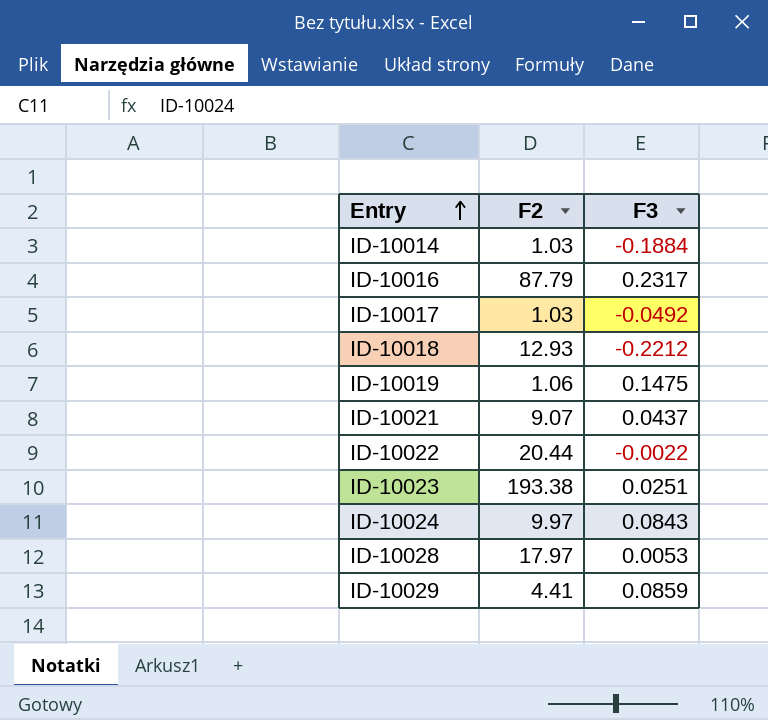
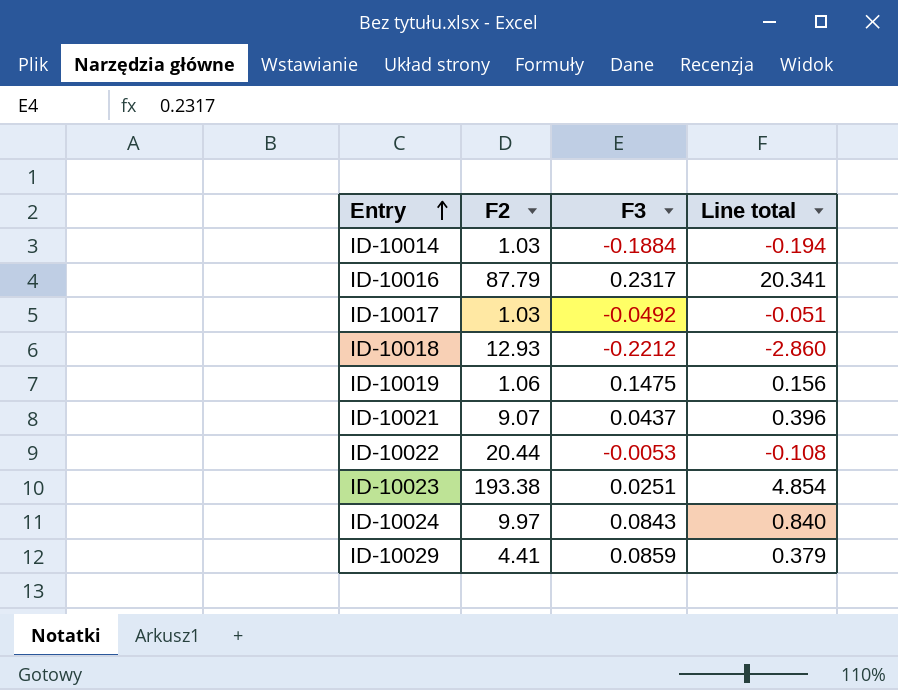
column Line total | formula: none -> [F2] * [F3]
row ID-10028: 17.97 | 0.0053 -> none
ID-10022 | F3: -0.0022 -> -0.0053

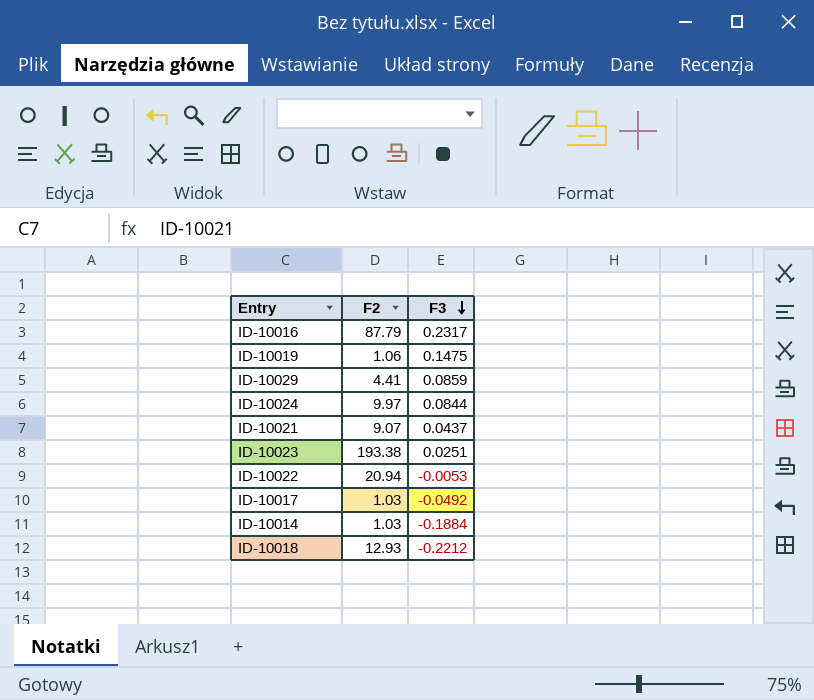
row order: Entry ascending -> F3 descending
column Line total | formula: [F2] * [F3] -> none
ID-10024 | F3: 0.0843 -> 0.0844
ID-10022 | F2: 20.44 -> 20.94

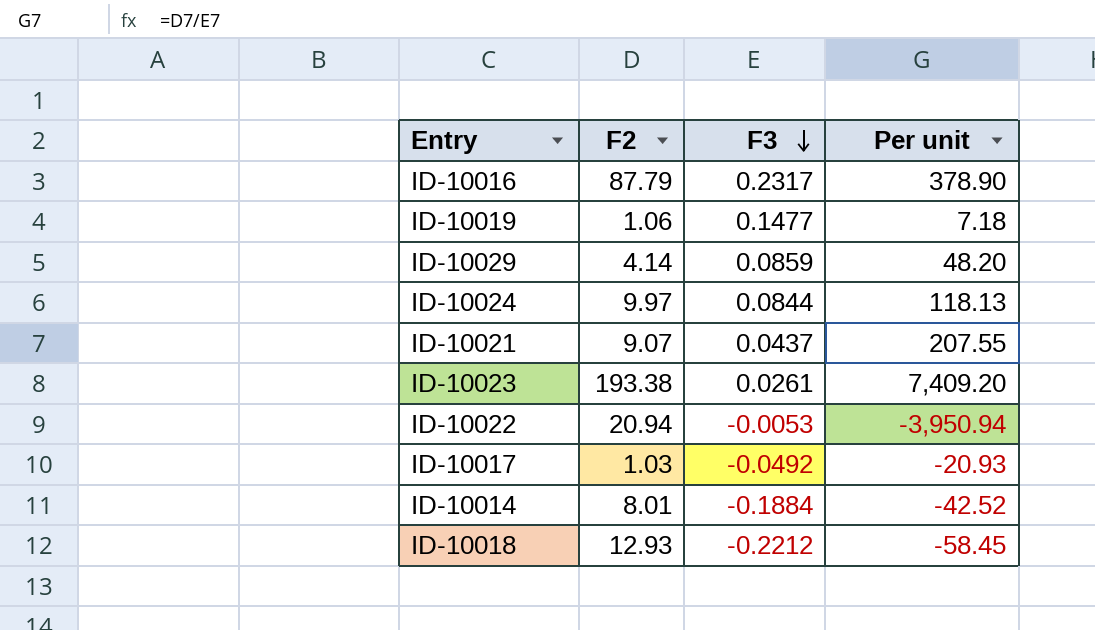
column Per unit | formula: none -> [F2] / [F3]
ID-10019 | F3: 0.1475 -> 0.1477
ID-10029 | F2: 4.41 -> 4.14
ID-10023 | F3: 0.0251 -> 0.0261
ID-10014 | F2: 1.03 -> 8.01

